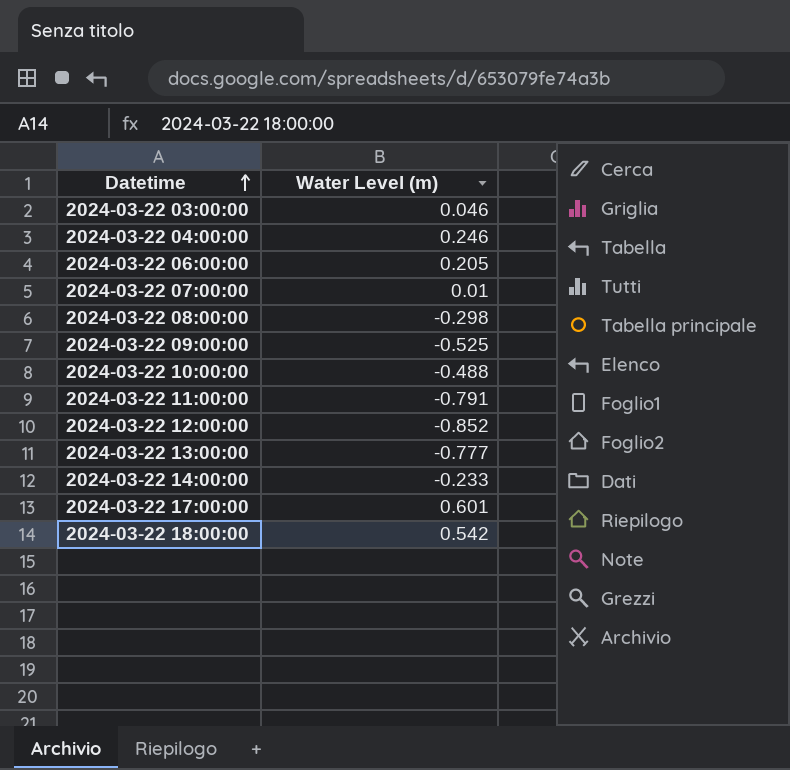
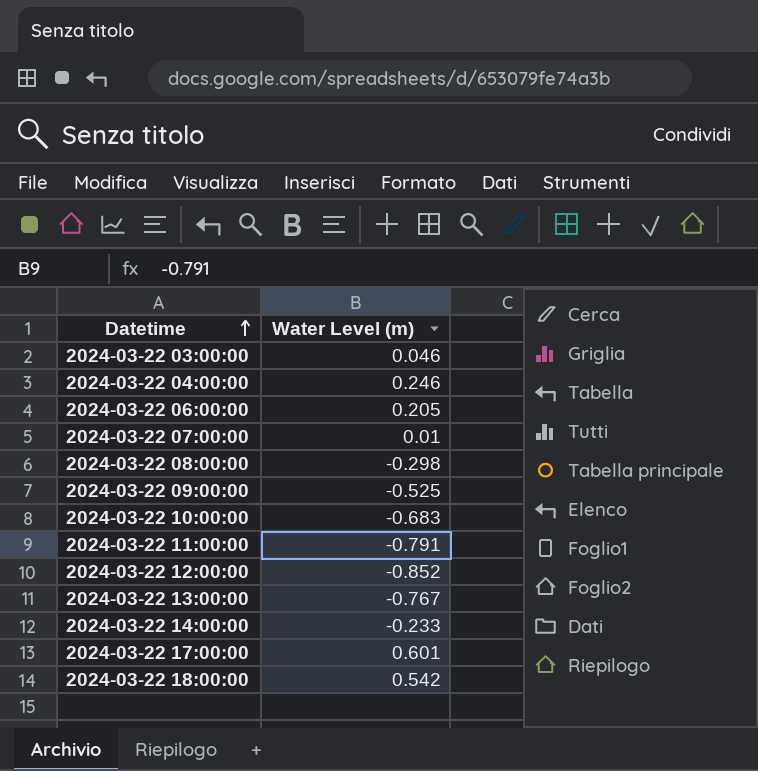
2024-03-22 10:00:00 | Water Level (m): -0.488 -> -0.683
2024-03-22 13:00:00 | Water Level (m): -0.777 -> -0.767

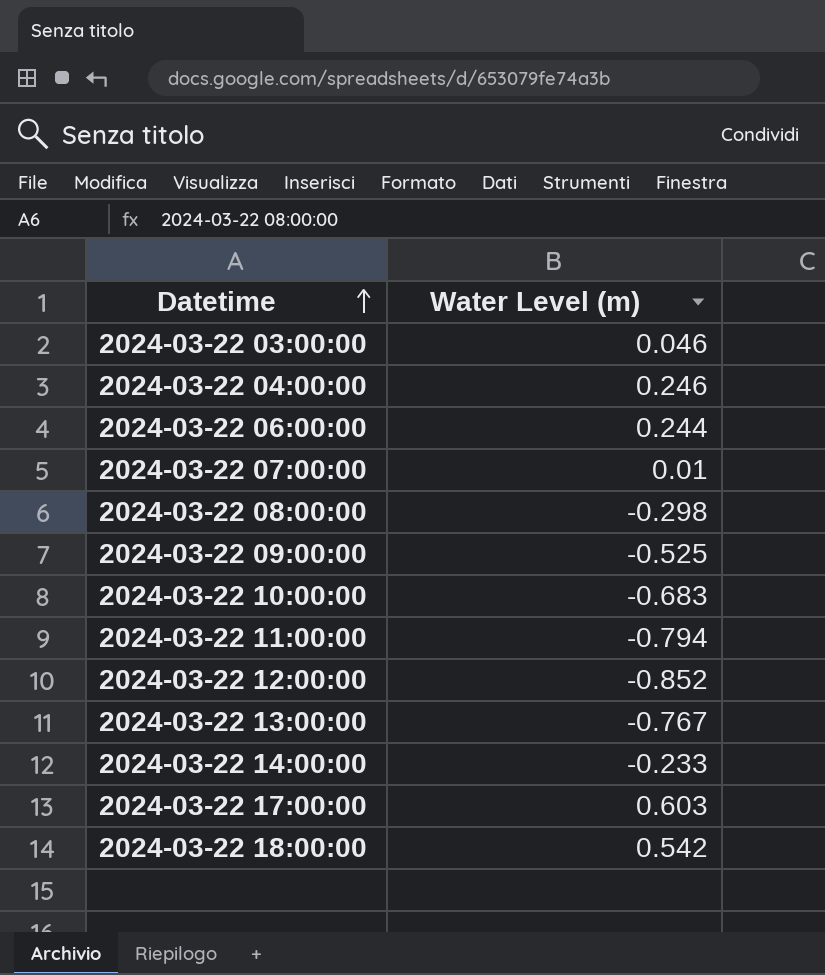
2024-03-22 06:00:00 | Water Level (m): 0.205 -> 0.244
2024-03-22 11:00:00 | Water Level (m): -0.791 -> -0.794
2024-03-22 17:00:00 | Water Level (m): 0.601 -> 0.603

